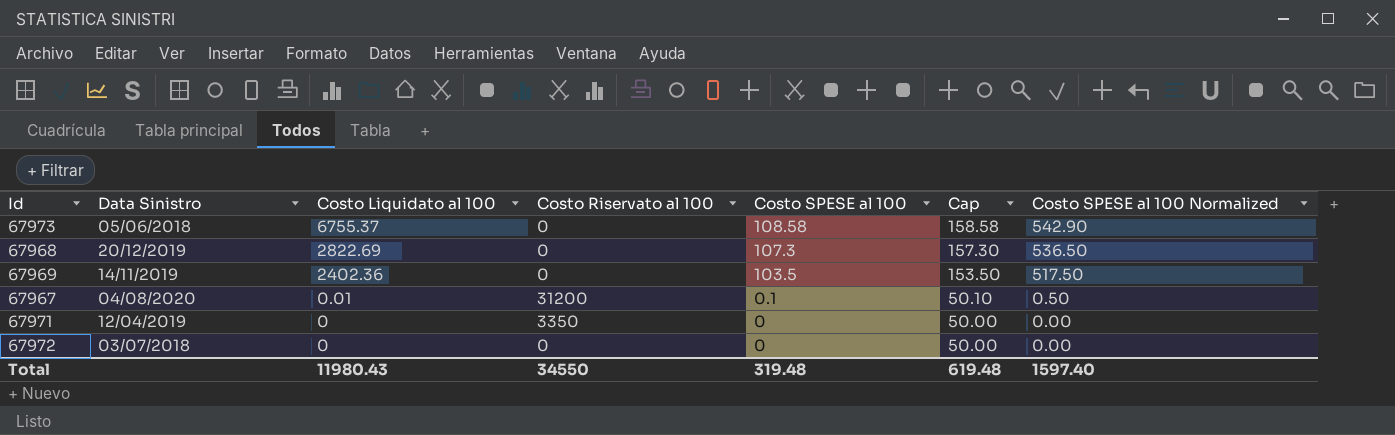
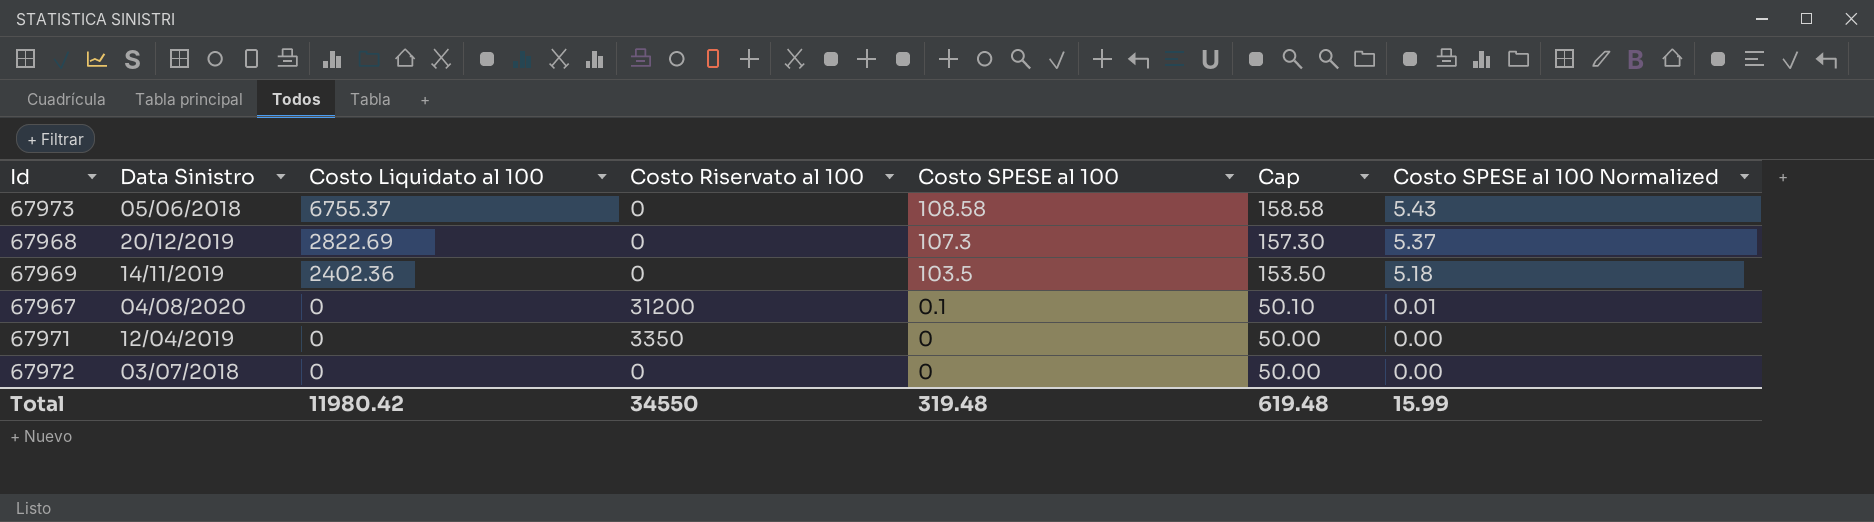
column Costo SPESE al 100 Normalized | formula: [Costo SPESE al 100] * 5 -> [Costo SPESE al 100] * 0.05
67967 | Costo Liquidato al 100: 0.01 -> 0
Total | Costo Liquidato al 100: 11980.43 -> 11980.42
Total | Costo SPESE al 100 Normalized: 1597.40 -> 15.99

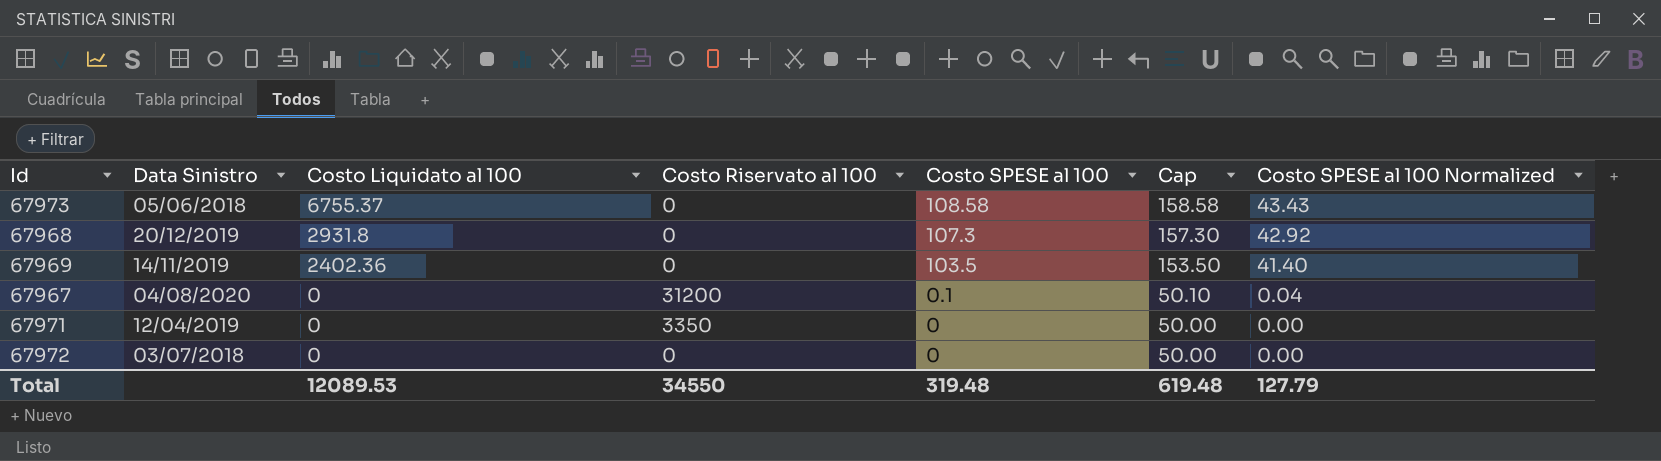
column Costo SPESE al 100 Normalized | formula: [Costo SPESE al 100] * 0.05 -> [Costo SPESE al 100] * 0.4
67968 | Costo Liquidato al 100: 2822.69 -> 2931.8
Total | Costo Liquidato al 100: 11980.42 -> 12089.53
Total | Costo SPESE al 100 Normalized: 15.99 -> 127.79

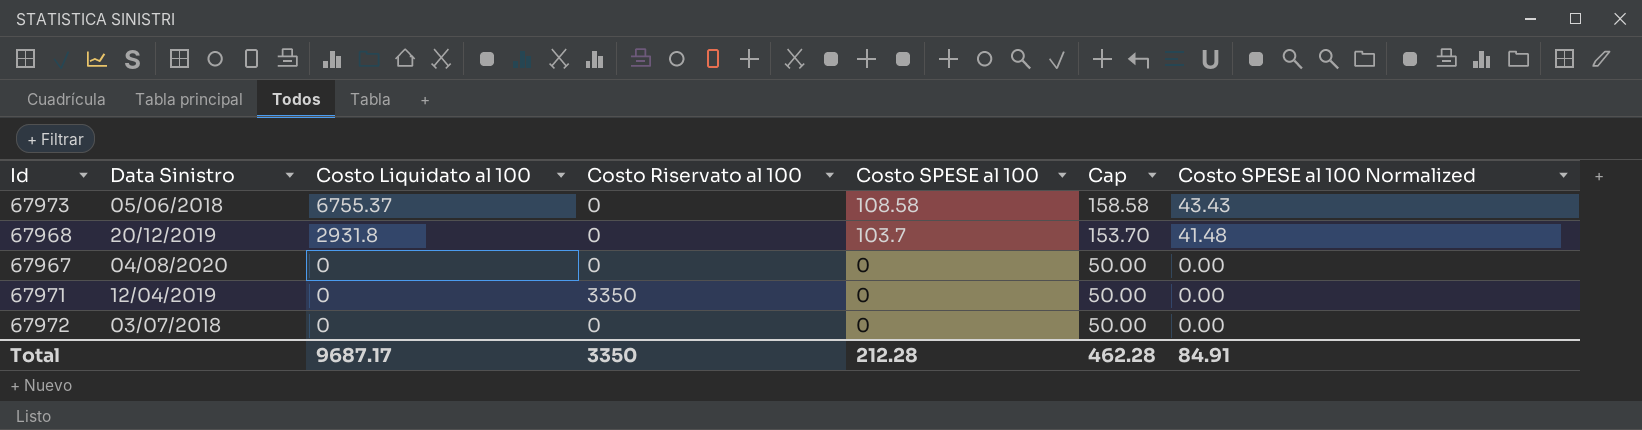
row 67969: 14/11/2019 | 2402.36 | 0 | 103.5 | 153.50 | 41.40 -> none
67968 | Costo SPESE al 100: 107.3 -> 103.7
67968 | Cap: 157.30 -> 153.70
67968 | Costo SPESE al 100 Normalized: 42.92 -> 41.48
67967 | Costo Riservato al 100: 31200 -> 0
67967 | Costo SPESE al 100: 0.1 -> 0
67967 | Cap: 50.10 -> 50.00
67967 | Costo SPESE al 100 Normalized: 0.04 -> 0.00
Total | Costo Liquidato al 100: 12089.53 -> 9687.17
Total | Costo Riservato al 100: 34550 -> 3350
Total | Costo SPESE al 100: 319.48 -> 212.28
Total | Cap: 619.48 -> 462.28
Total | Costo SPESE al 100 Normalized: 127.79 -> 84.91

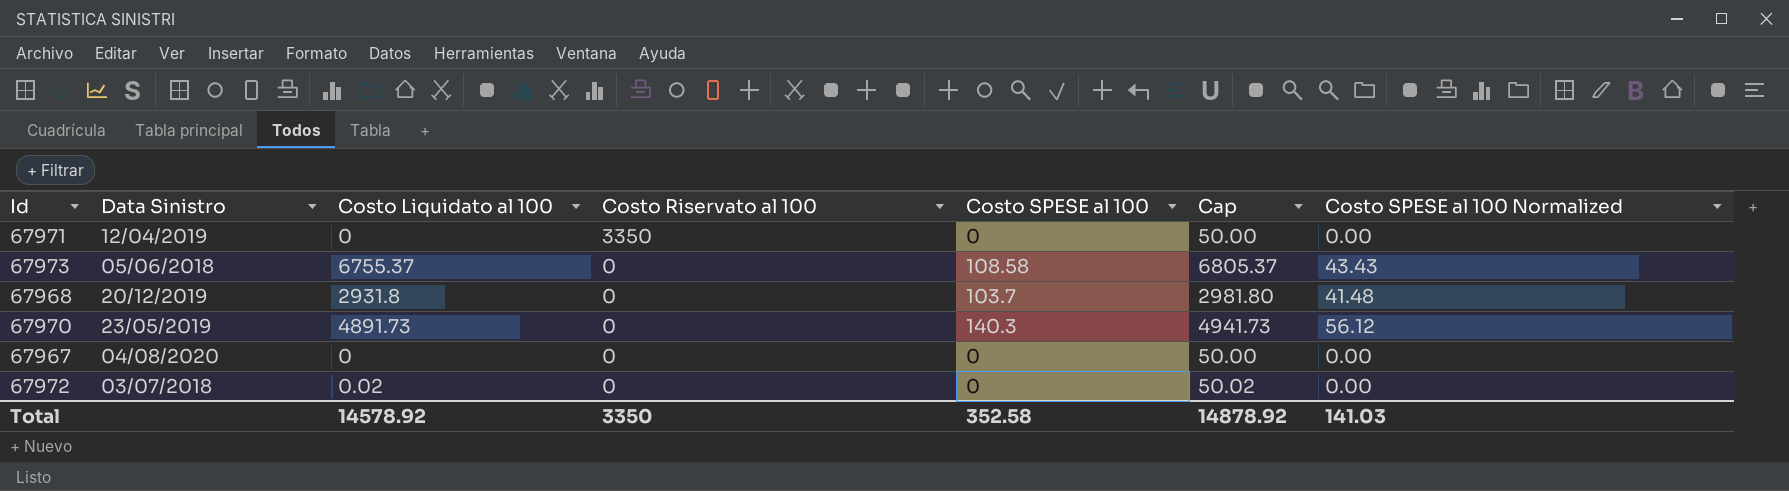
row order: Costo Liquidato al 100 descending -> Costo Riservato al 100 descending
column Cap | formula: [Costo SPESE al 100] + 50 -> [Costo Liquidato al 100] + 50
row 67970: none -> 23/05/2019 | 4891.73 | 0 | 140.3 | 4941.73 | 56.12
67972 | Costo Liquidato al 100: 0 -> 0.02
Total | Costo Liquidato al 100: 9687.17 -> 14578.92
Total | Costo SPESE al 100: 212.28 -> 352.58
Total | Cap: 462.28 -> 14878.92
Total | Costo SPESE al 100 Normalized: 84.91 -> 141.03

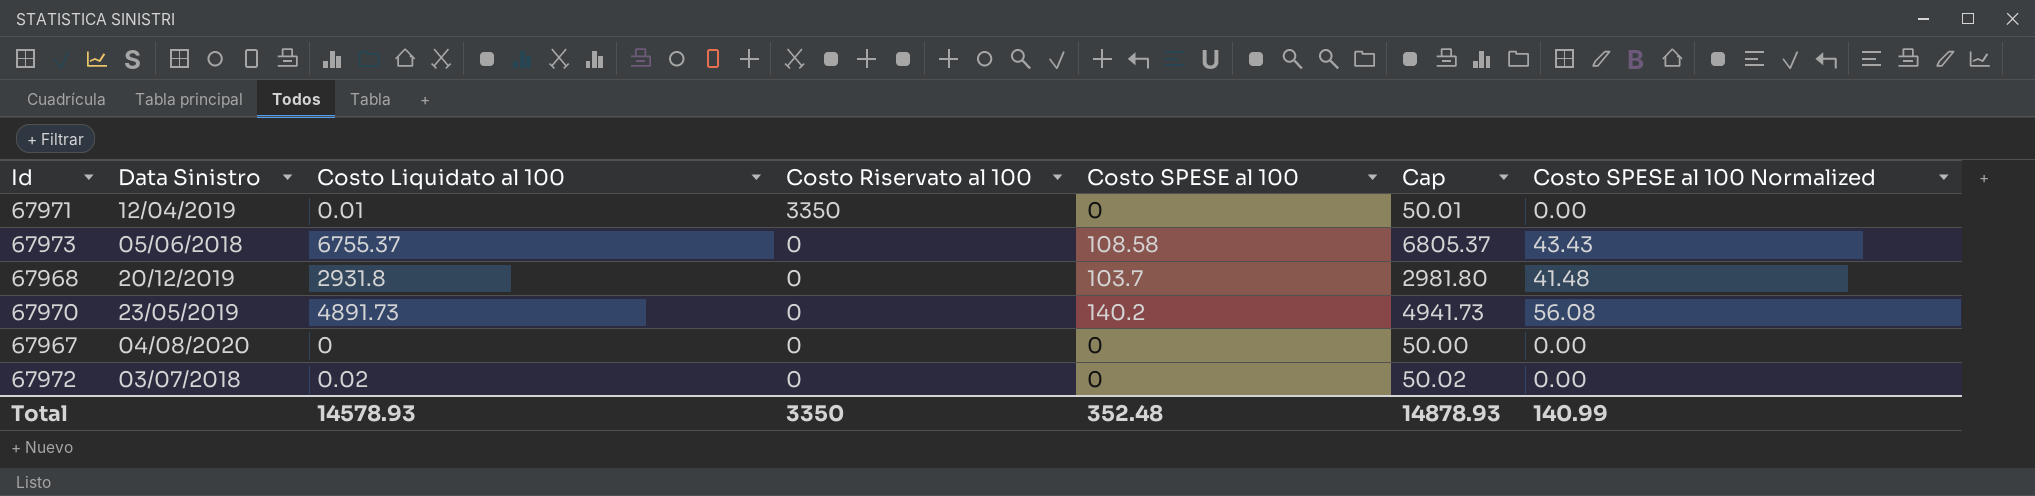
67971 | Costo Liquidato al 100: 0 -> 0.01
67971 | Cap: 50.00 -> 50.01
67970 | Costo SPESE al 100: 140.3 -> 140.2
67970 | Costo SPESE al 100 Normalized: 56.12 -> 56.08
Total | Costo Liquidato al 100: 14578.92 -> 14578.93
Total | Costo SPESE al 100: 352.58 -> 352.48
Total | Cap: 14878.92 -> 14878.93
Total | Costo SPESE al 100 Normalized: 141.03 -> 140.99

